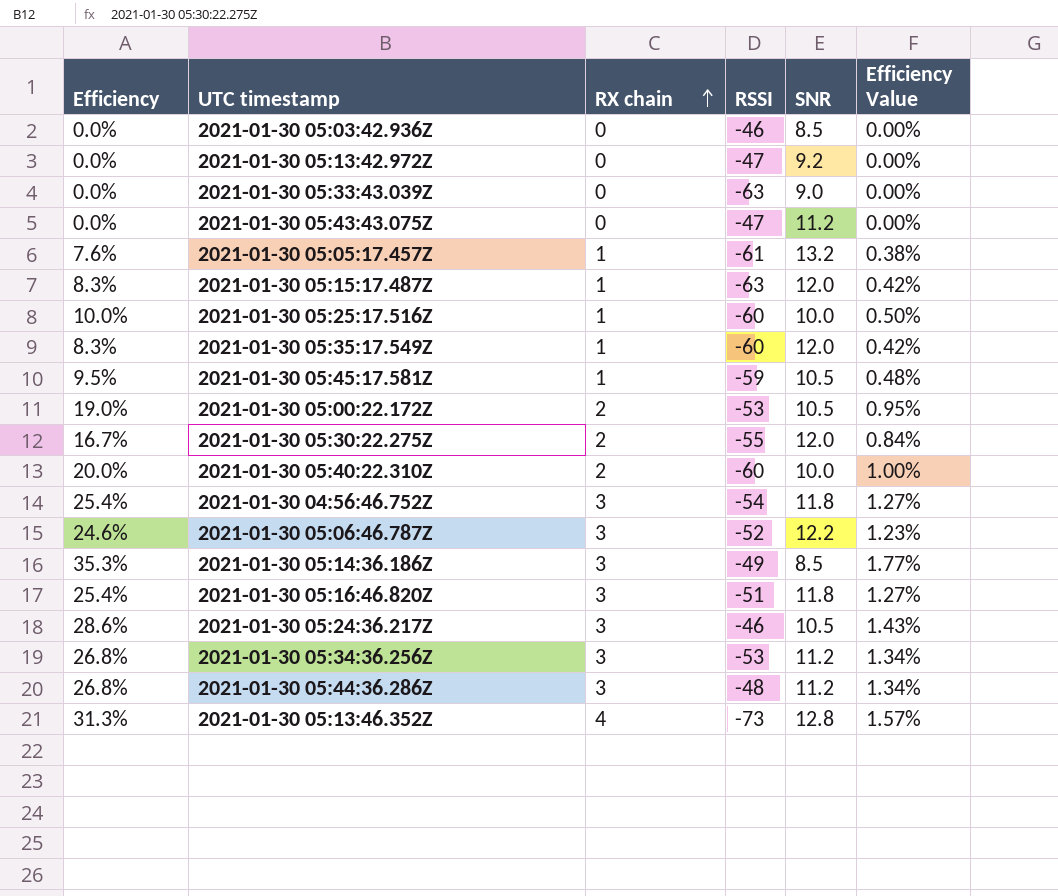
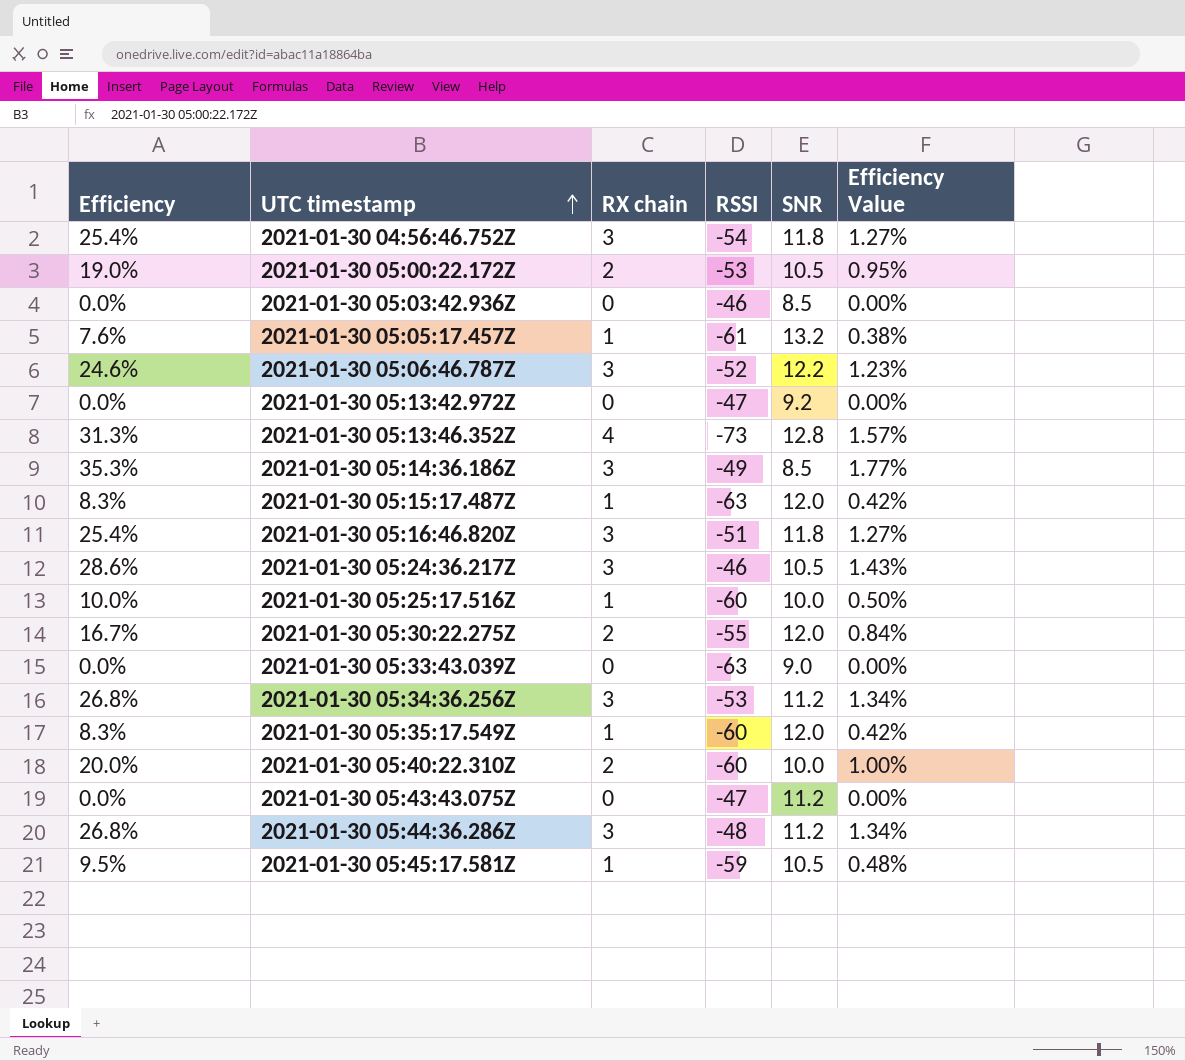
row order: RX chain ascending -> UTC timestamp ascending

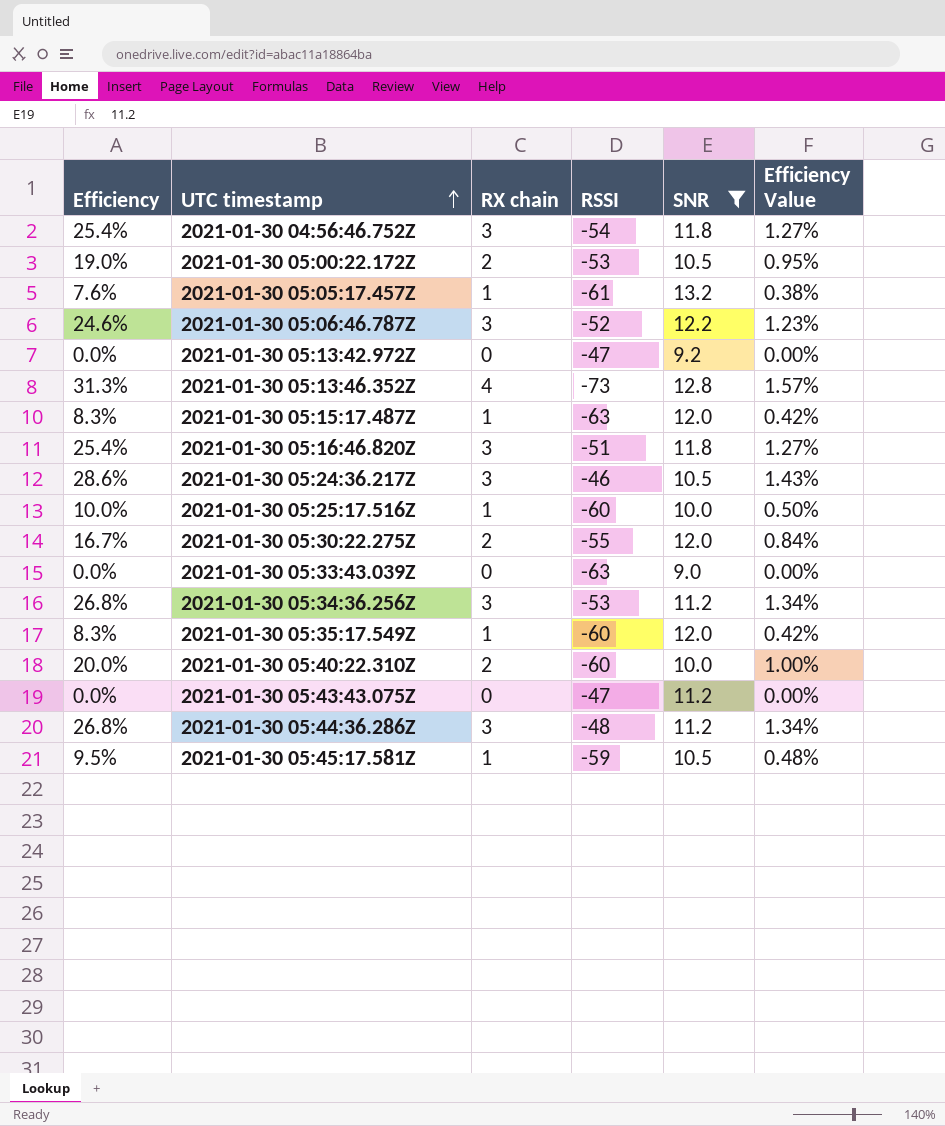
filter: none -> SNR != 8.5

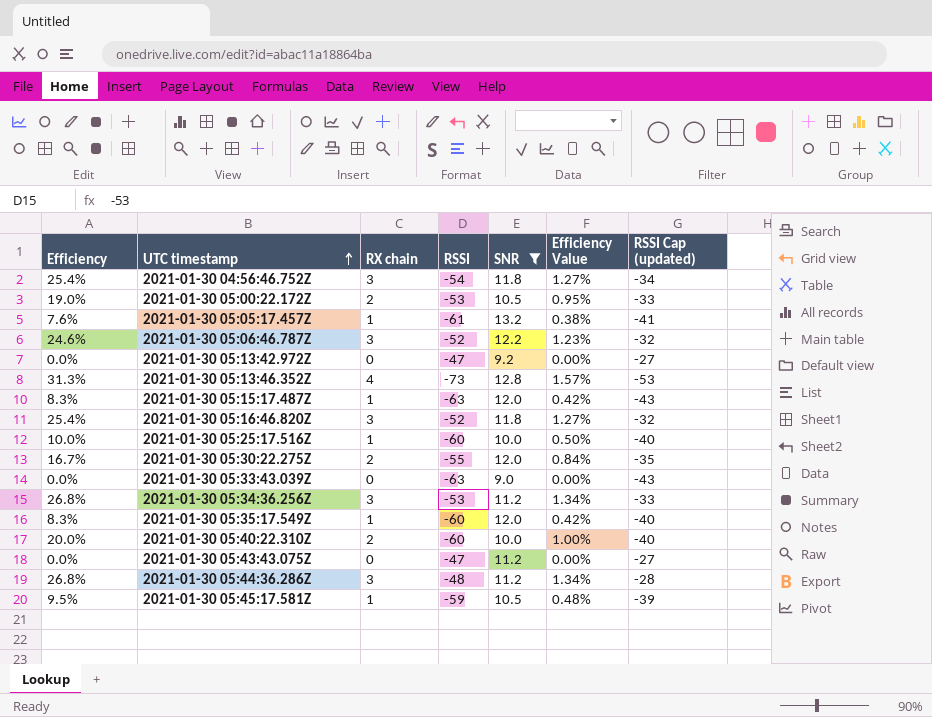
column RSSI Cap (updated) | formula: none -> [RSSI] + 20
row 2021-01-30 05:24:36.217Z: 28.6% | 3 | -46 | 10.5 | 1.43% -> none
2021-01-30 05:16:46.820Z | RSSI: -51 -> -52

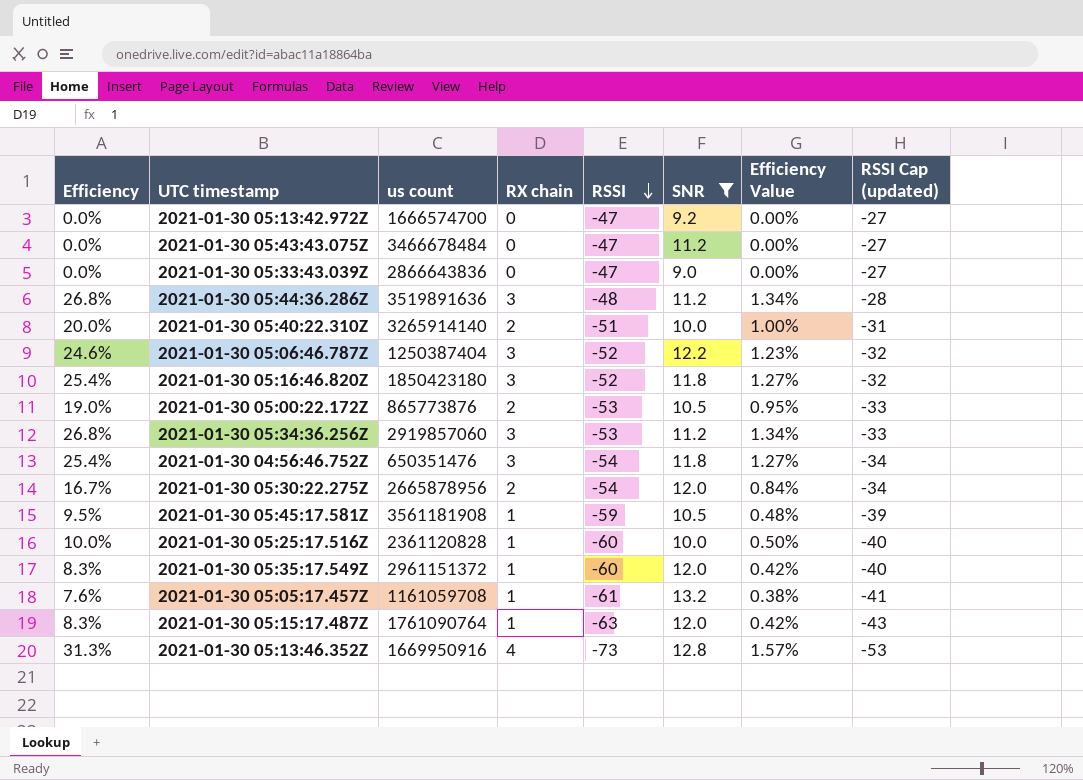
row order: UTC timestamp ascending -> RSSI descending
column us count | position: none -> 3
2021-01-30 05:33:43.039Z | RSSI: -63 -> -47
2021-01-30 05:33:43.039Z | RSSI Cap (updated): -43 -> -27
2021-01-30 05:40:22.310Z | RSSI: -60 -> -51
2021-01-30 05:40:22.310Z | RSSI Cap (updated): -40 -> -31
2021-01-30 05:30:22.275Z | RSSI: -55 -> -54
2021-01-30 05:30:22.275Z | RSSI Cap (updated): -35 -> -34

